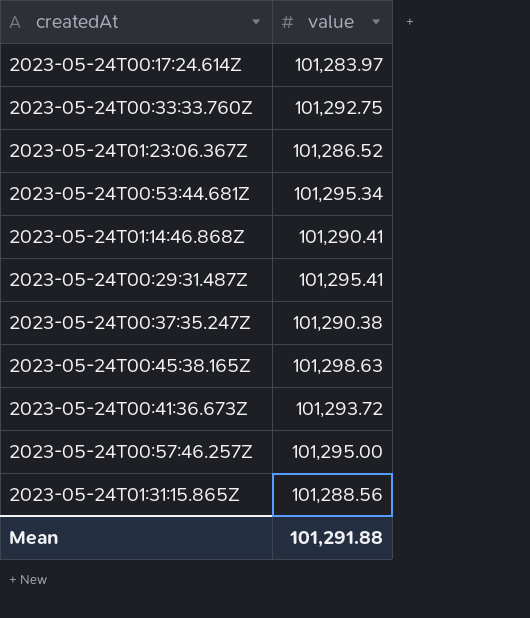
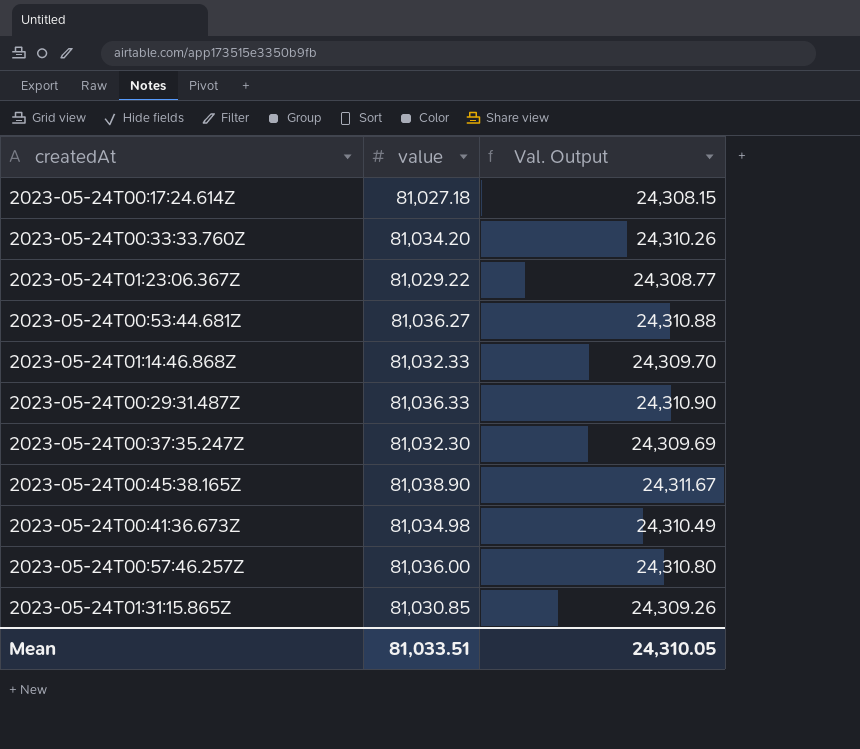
column Val. Output | formula: none -> [value] * 0.3
2023-05-24T00:17:24.614Z | value: 101,283.97 -> 81,027.18
2023-05-24T00:33:33.760Z | value: 101,292.75 -> 81,034.20
2023-05-24T01:23:06.367Z | value: 101,286.52 -> 81,029.22
2023-05-24T00:53:44.681Z | value: 101,295.34 -> 81,036.27
2023-05-24T01:14:46.868Z | value: 101,290.41 -> 81,032.33
2023-05-24T00:29:31.487Z | value: 101,295.41 -> 81,036.33
2023-05-24T00:37:35.247Z | value: 101,290.38 -> 81,032.30
2023-05-24T00:45:38.165Z | value: 101,298.63 -> 81,038.90
2023-05-24T00:41:36.673Z | value: 101,293.72 -> 81,034.98
2023-05-24T00:57:46.257Z | value: 101,295.00 -> 81,036.00
2023-05-24T01:31:15.865Z | value: 101,288.56 -> 81,030.85
Mean | value: 101,291.88 -> 81,033.51

